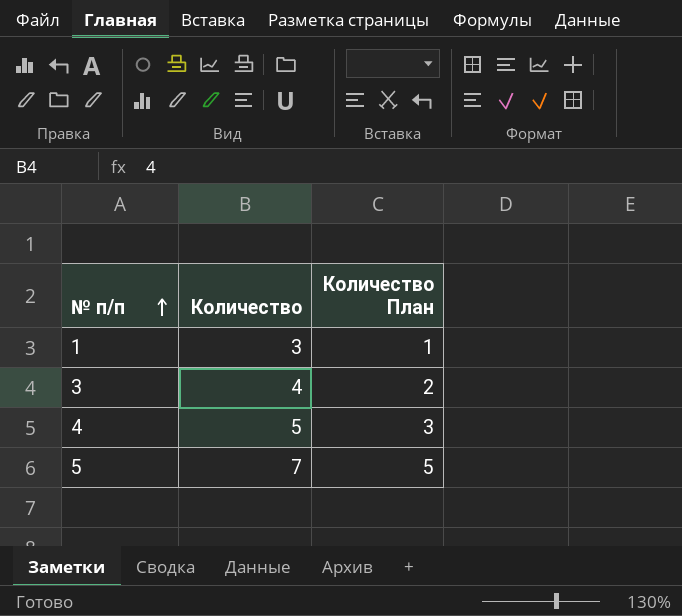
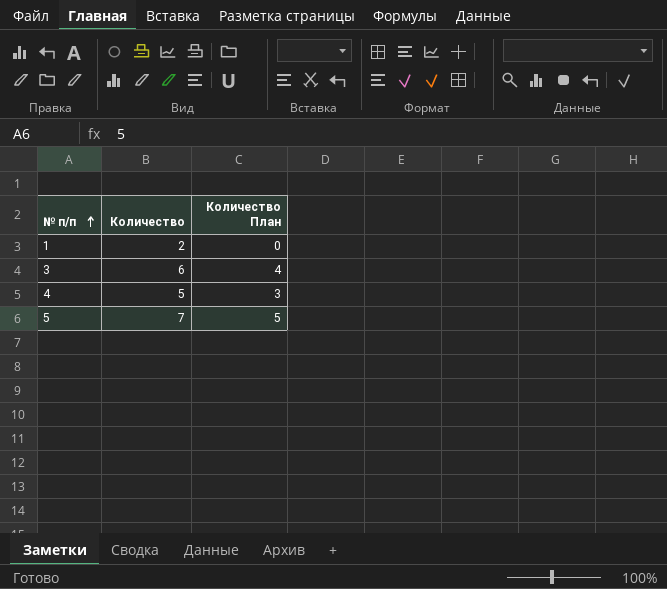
1 | Количество: 3 -> 2
1 | Количество План: 1 -> 0
3 | Количество: 4 -> 6
3 | Количество План: 2 -> 4

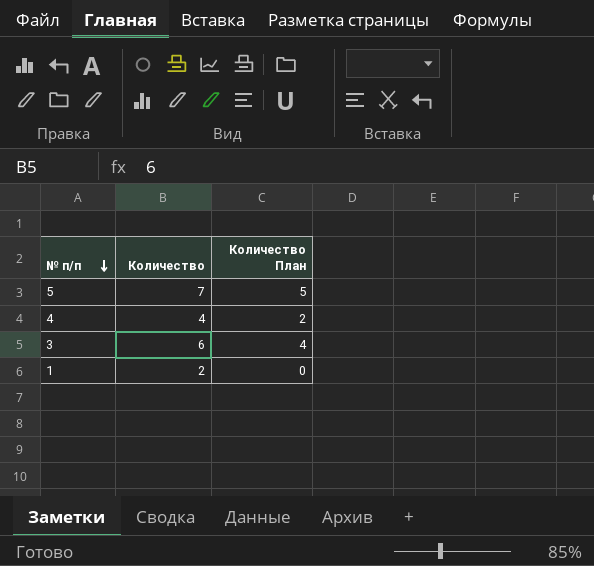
row order: № п/п ascending -> № п/п descending
4 | Количество: 5 -> 4
4 | Количество План: 3 -> 2

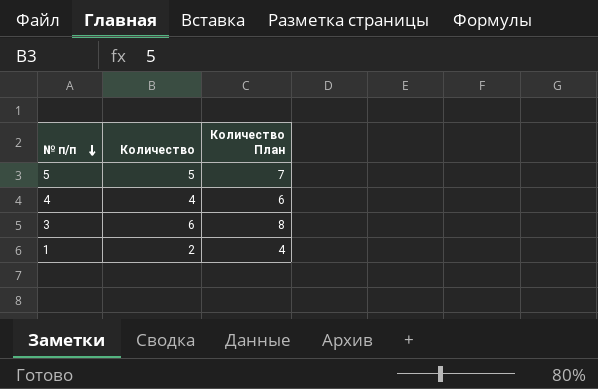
column Количество План | formula: [Количество] - 2 -> [Количество] + 2
5 | Количество: 7 -> 5

